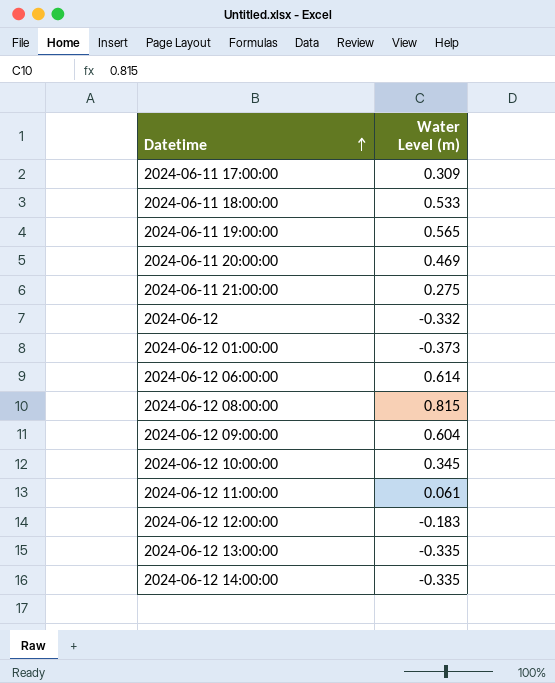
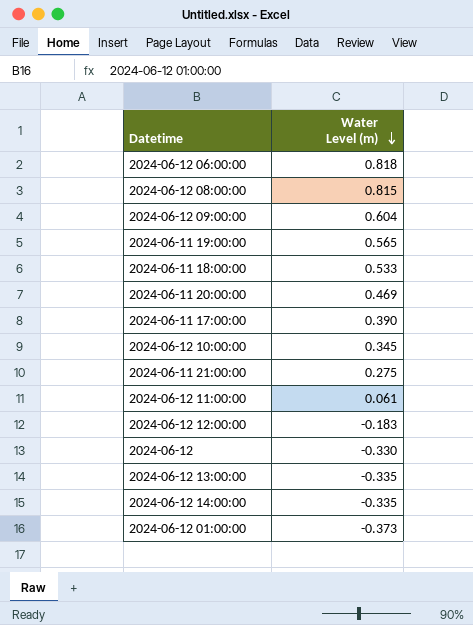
row order: Datetime ascending -> Water Level (m) descending
2024-06-12 06:00:00 | Water Level (m): 0.614 -> 0.818
2024-06-11 17:00:00 | Water Level (m): 0.309 -> 0.390
2024-06-12 | Water Level (m): -0.332 -> -0.330

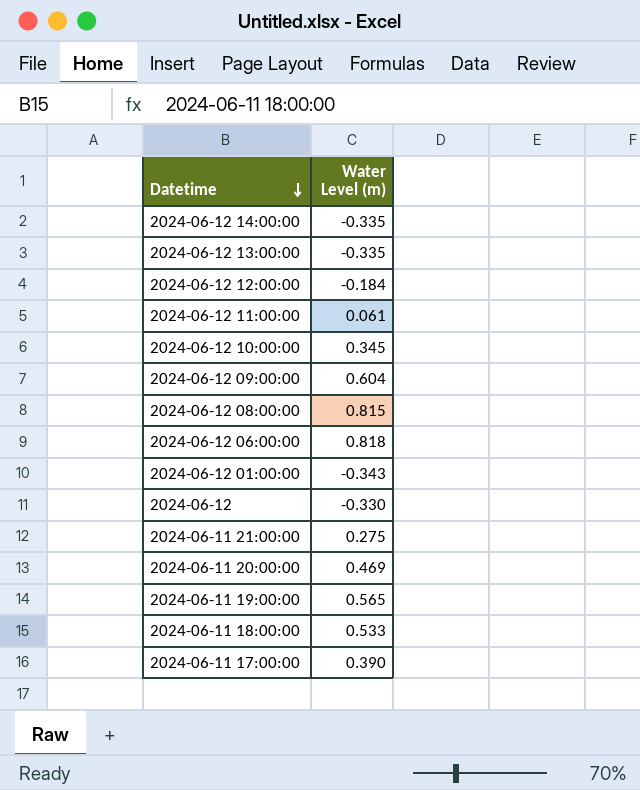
row order: Water Level (m) descending -> Datetime descending
2024-06-12 12:00:00 | Water Level (m): -0.183 -> -0.184
2024-06-12 01:00:00 | Water Level (m): -0.373 -> -0.343

